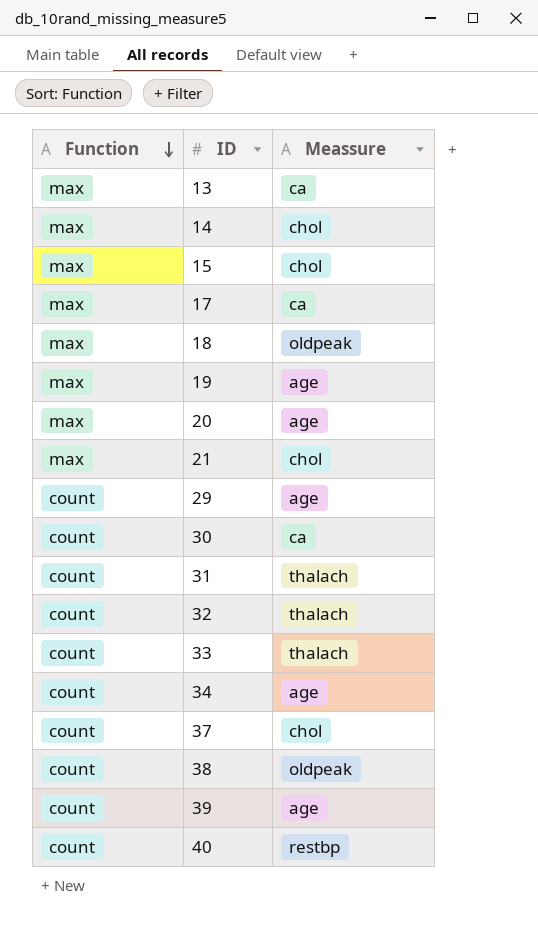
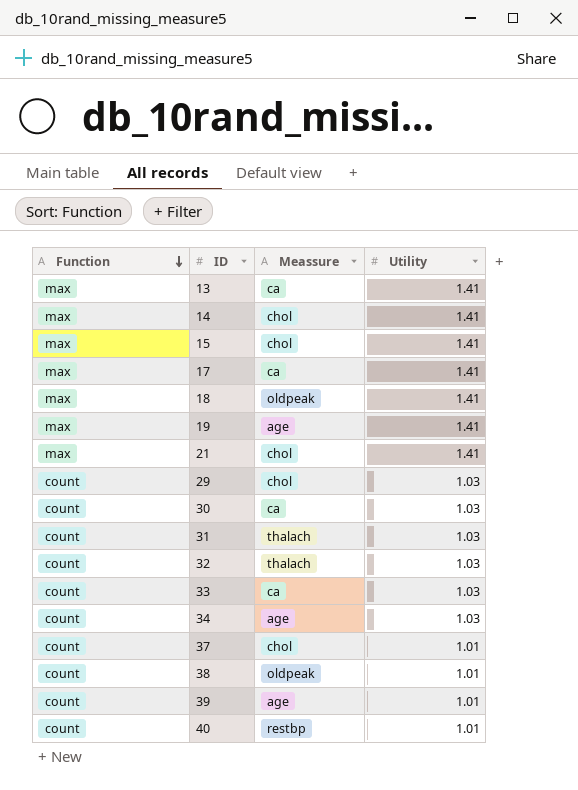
column Utility | position: none -> 4
row 20: max | age -> none
29 | Meassure: age -> chol
33 | Meassure: thalach -> ca

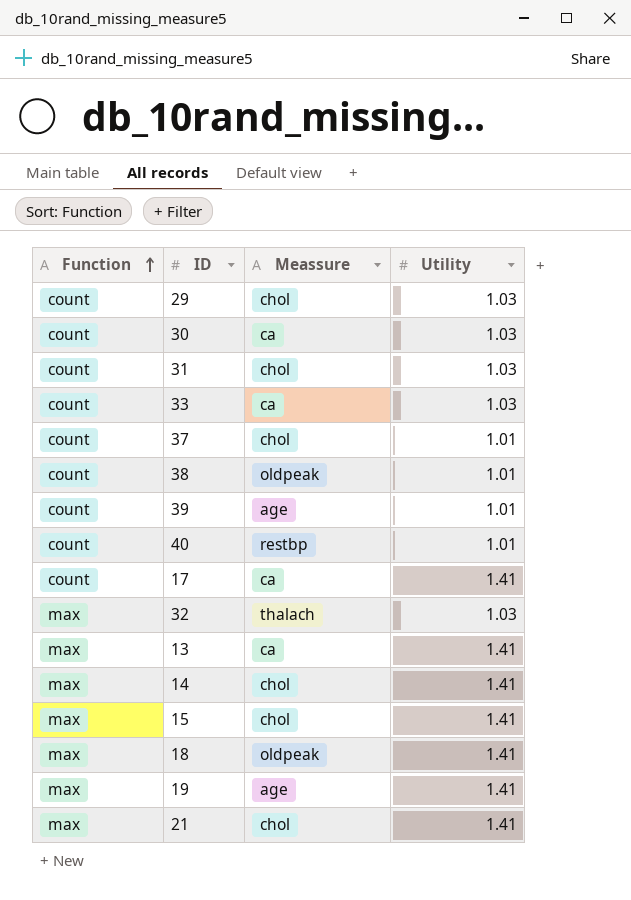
row order: Function descending -> Function ascending
row 34: count | age | 1.03 -> none
31 | Meassure: thalach -> chol
17 | Function: max -> count
32 | Function: count -> max

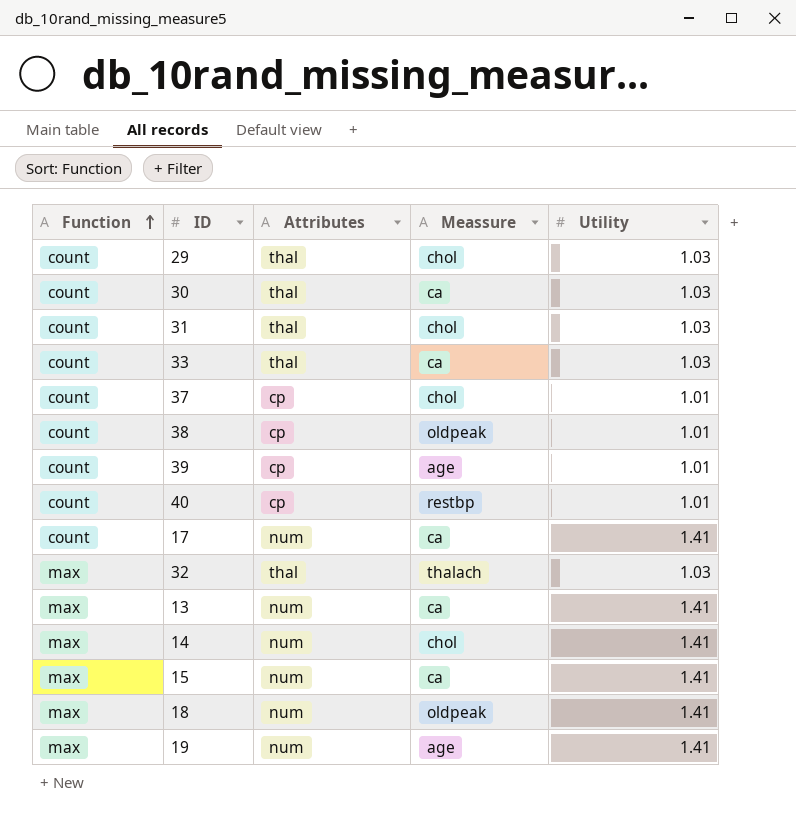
column Attributes | position: none -> 3
row 21: max | chol | 1.41 -> none
15 | Meassure: chol -> ca

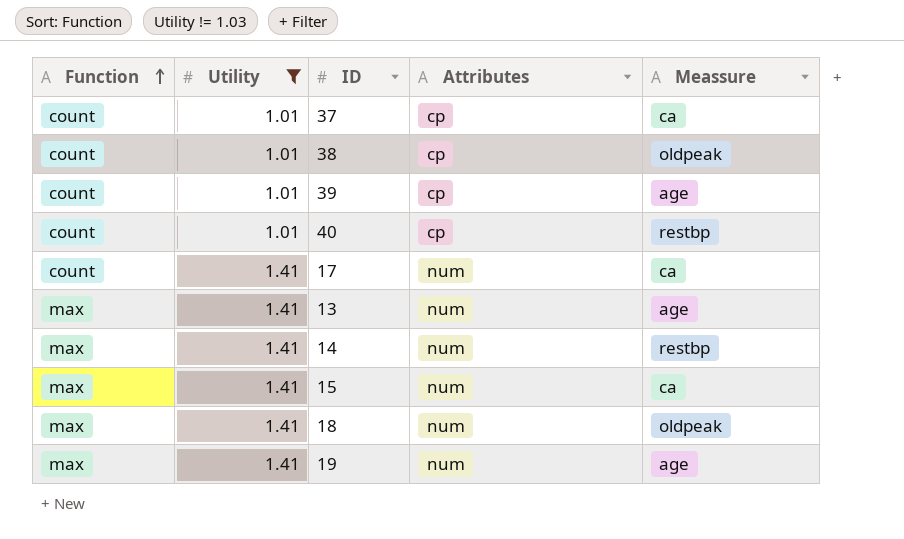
filter: none -> Utility != 1.03
column Utility | position: 5 -> 2
37 | Meassure: chol -> ca
13 | Meassure: ca -> age
14 | Meassure: chol -> restbp

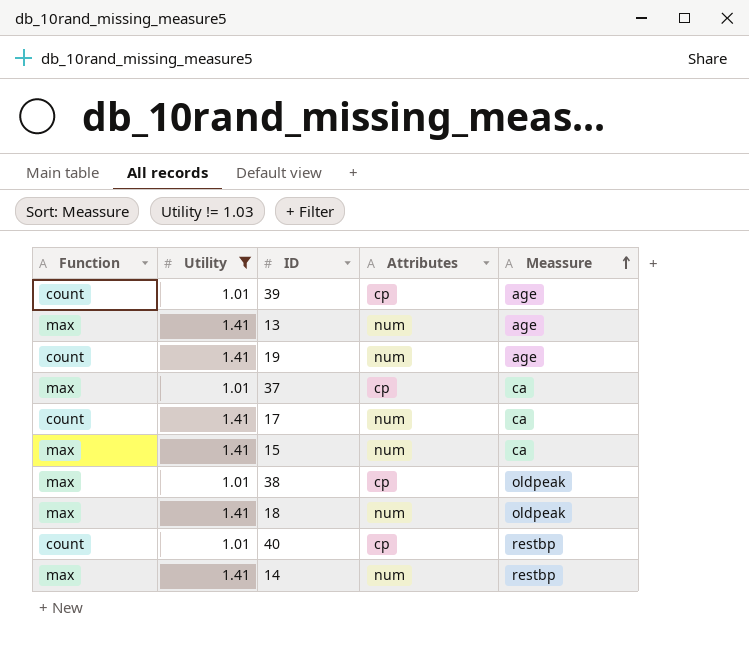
row order: Function ascending -> Meassure ascending
19 | Function: max -> count
37 | Function: count -> max
38 | Function: count -> max

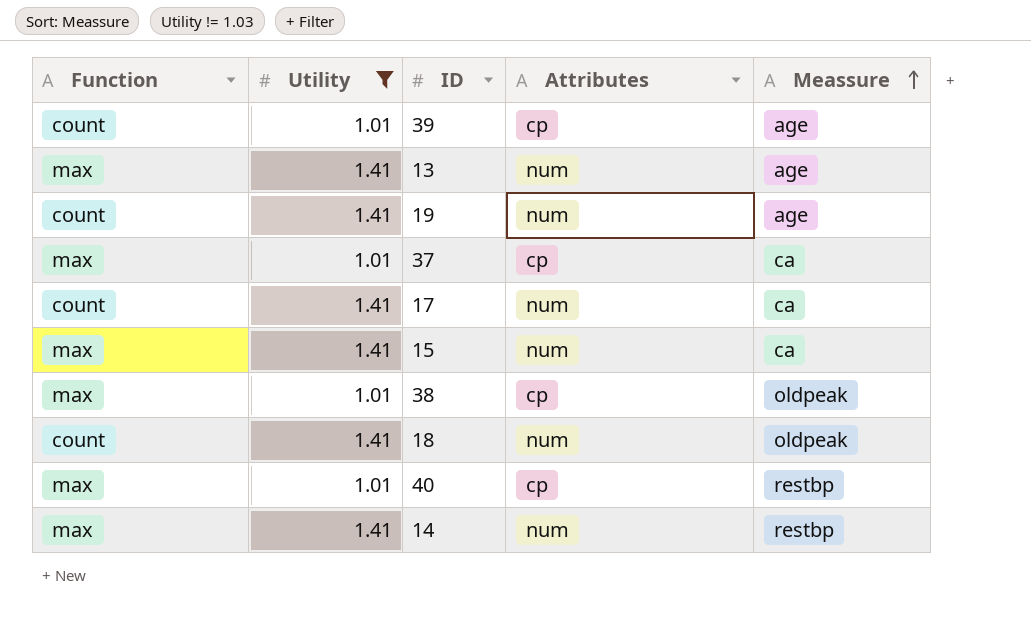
18 | Function: max -> count
40 | Function: count -> max

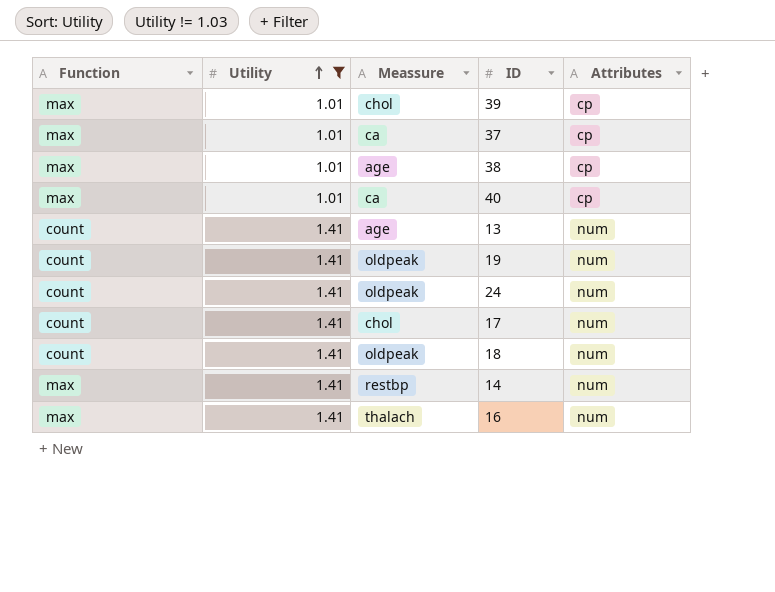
row order: Meassure ascending -> Utility ascending
column Meassure | position: 5 -> 3
row 15: max | 1.41 | num | ca -> none
39 | Function: count -> max
39 | Meassure: age -> chol
38 | Meassure: oldpeak -> age
40 | Meassure: restbp -> ca
13 | Function: max -> count
19 | Meassure: age -> oldpeak
row 24: none -> count | 1.41 | oldpeak | num
17 | Meassure: ca -> chol
row 16: none -> max | 1.41 | thalach | num

